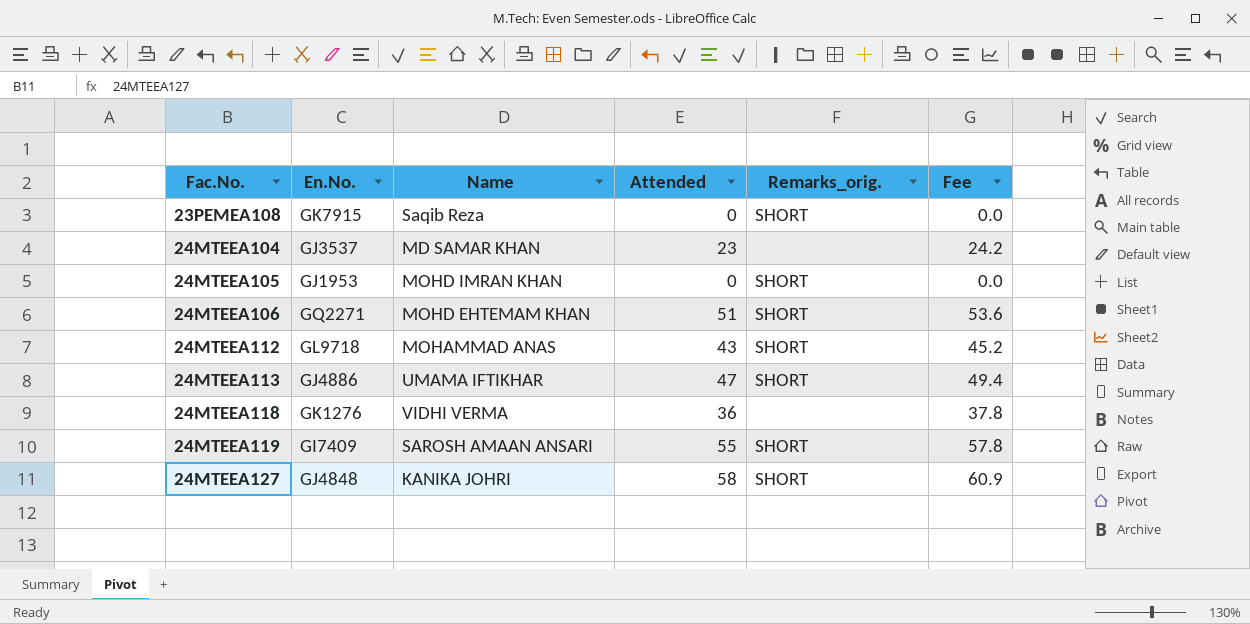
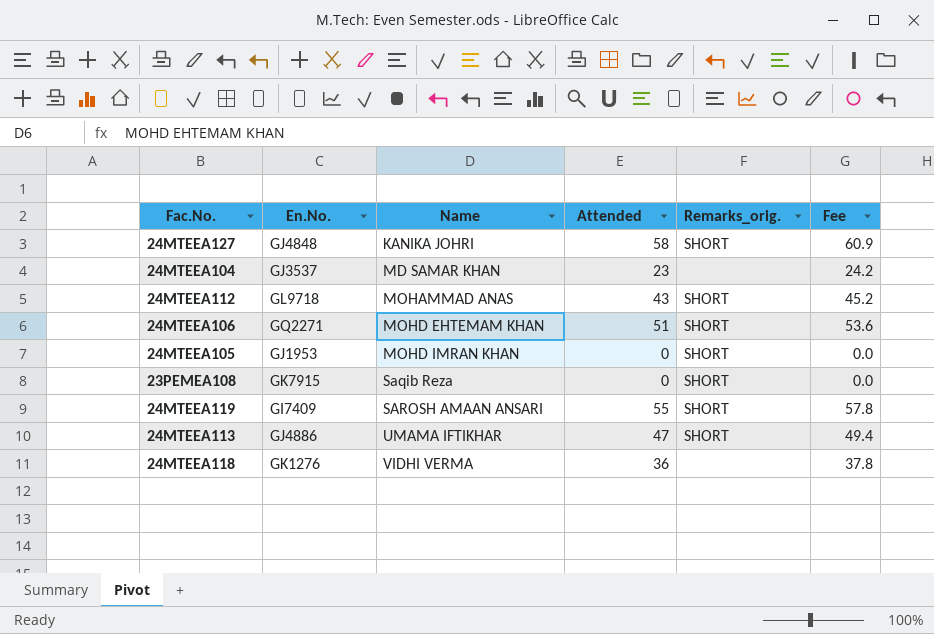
row order: Fac.No. ascending -> Name ascending

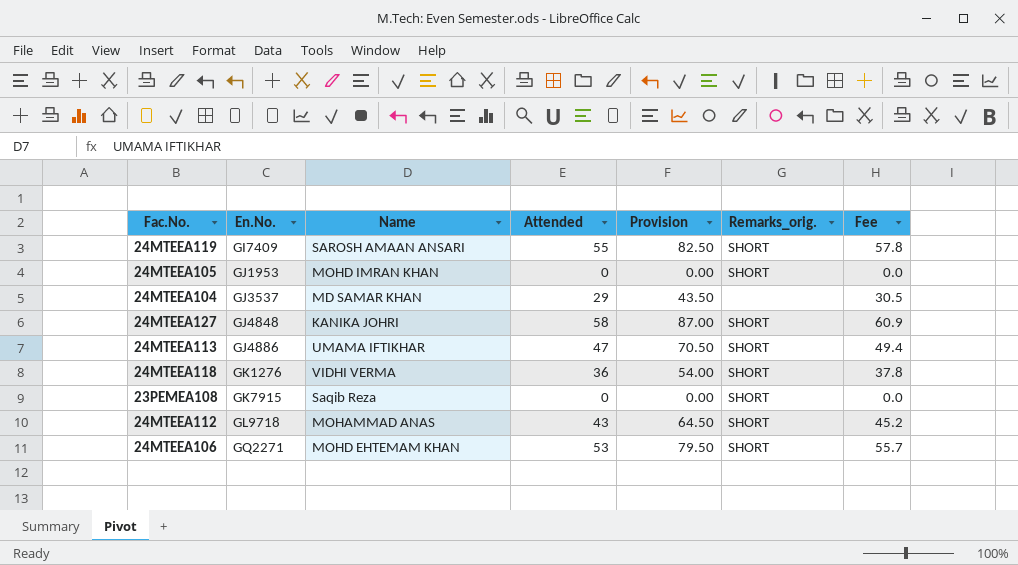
row order: Name ascending -> En.No. ascending
column Provision | formula: none -> [Attended] * 1.5
24MTEEA104 | Attended: 23 -> 29
24MTEEA104 | Fee: 24.2 -> 30.5
24MTEEA118 | Remarks_orig.: none -> SHORT
24MTEEA106 | Attended: 51 -> 53
24MTEEA106 | Fee: 53.6 -> 55.7

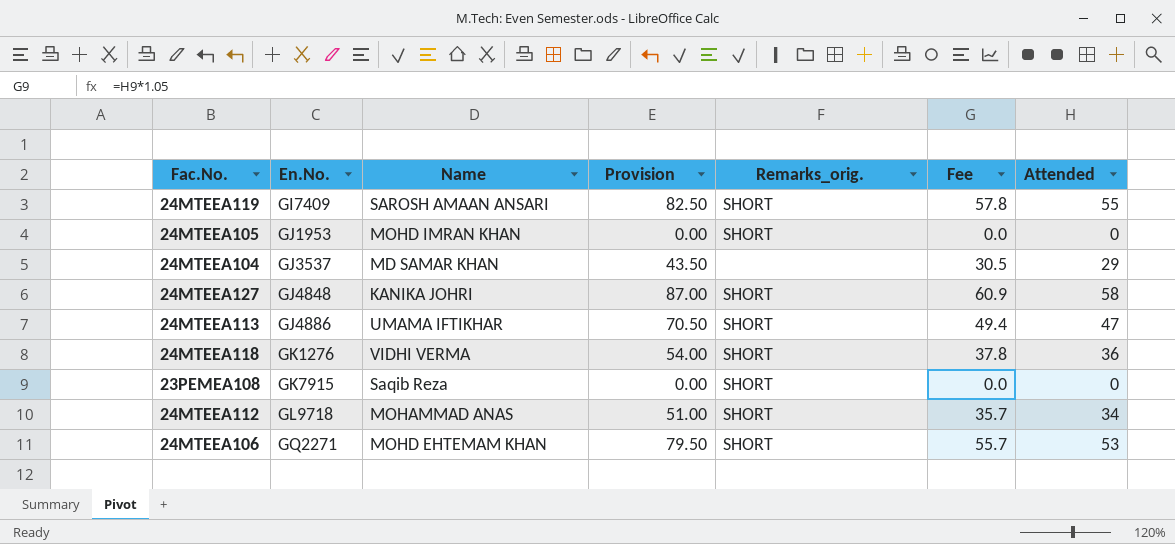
column Attended | position: 4 -> 7
24MTEEA112 | Provision: 64.50 -> 51.00
24MTEEA112 | Fee: 45.2 -> 35.7
24MTEEA112 | Attended: 43 -> 34

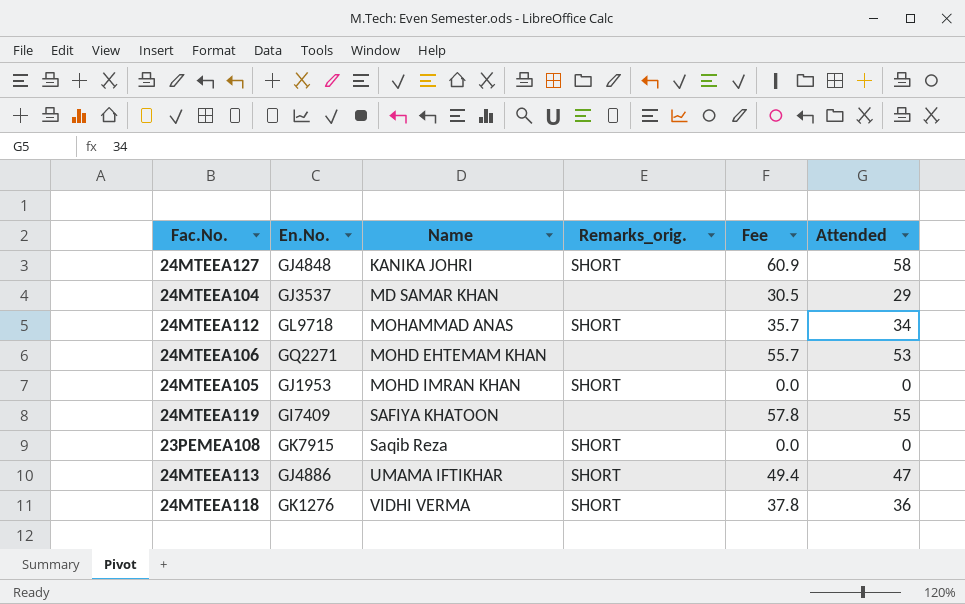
row order: En.No. ascending -> Name ascending
column Provision | formula: [Attended] * 1.5 -> none
24MTEEA106 | Remarks_orig.: SHORT -> none
24MTEEA119 | Name: SAROSH AMAAN ANSARI -> SAFIYA KHATOON
24MTEEA119 | Remarks_orig.: SHORT -> none

